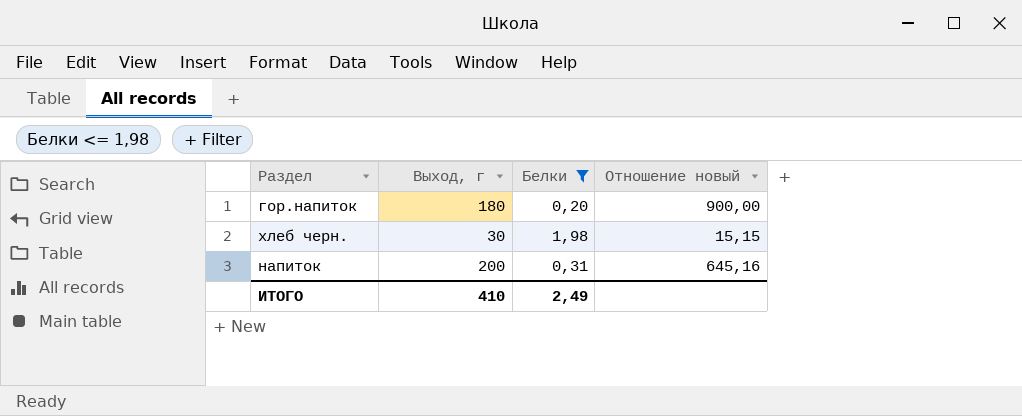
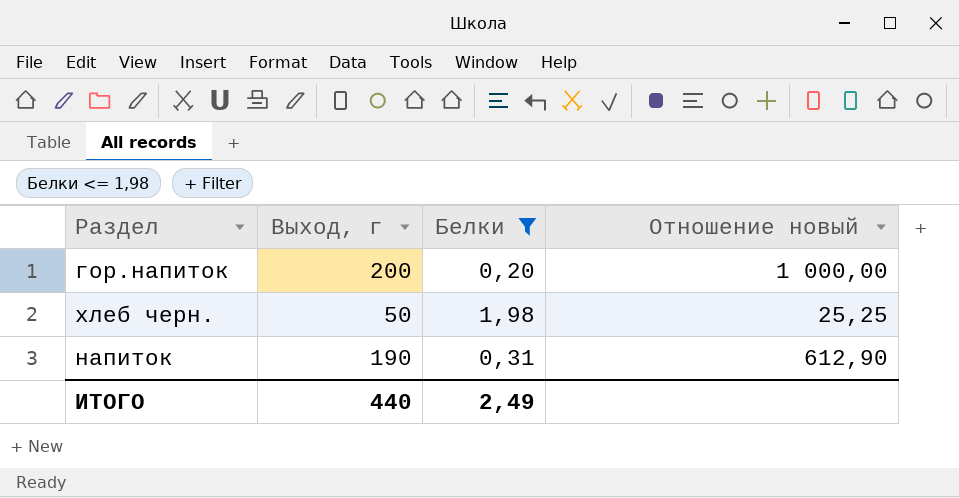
гор.напиток | Выход, г: 180 -> 200
гор.напиток | Отношение новый: 900,00 -> 1 000,00
хлеб черн. | Выход, г: 30 -> 50
хлеб черн. | Отношение новый: 15,15 -> 25,25
напиток | Выход, г: 200 -> 190
напиток | Отношение новый: 645,16 -> 612,90
ИТОГО | Выход, г: 410 -> 440

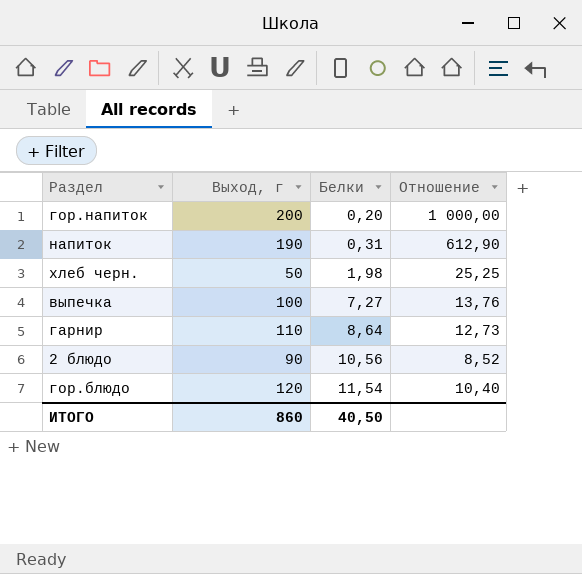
filter: Белки <= 1,98 -> none
row order: none -> Белки ascending
column name: Отношение новый -> Отношение
ИТОГО | Выход, г: 440 -> 860
ИТОГО | Белки: 2,49 -> 40,50

